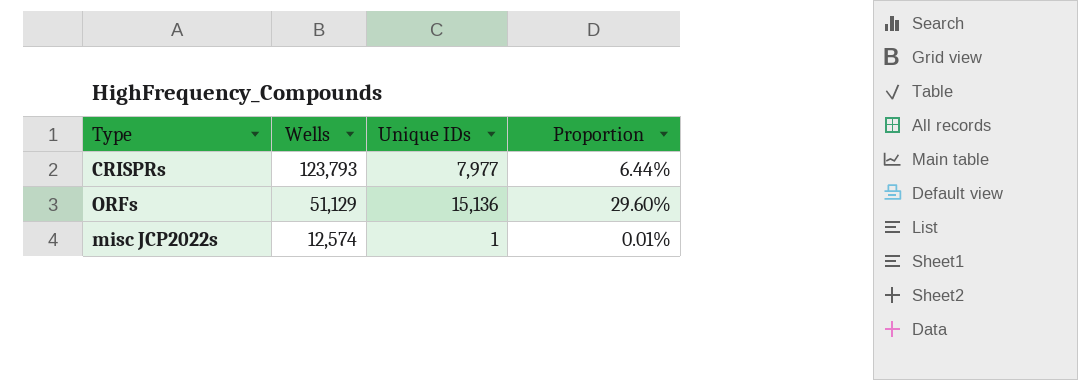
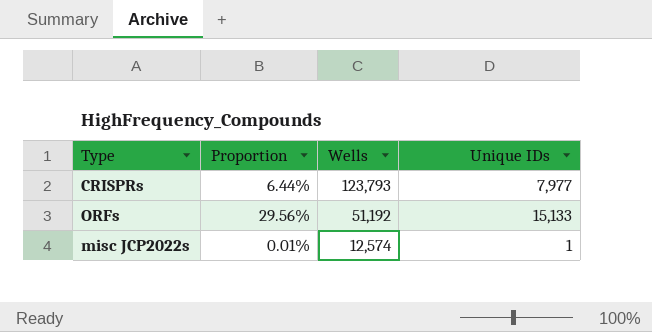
column Proportion | position: 4 -> 2
ORFs | Proportion: 29.60% -> 29.56%
ORFs | Wells: 51,129 -> 51,192
ORFs | Unique IDs: 15,136 -> 15,133

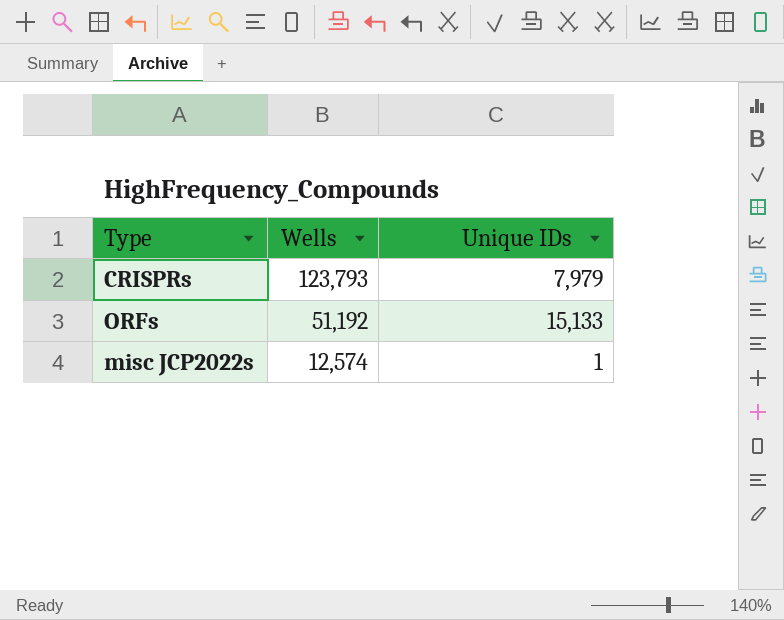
column Proportion | formula: [Unique IDs] / [Wells] -> none
CRISPRs | Unique IDs: 7,977 -> 7,979

